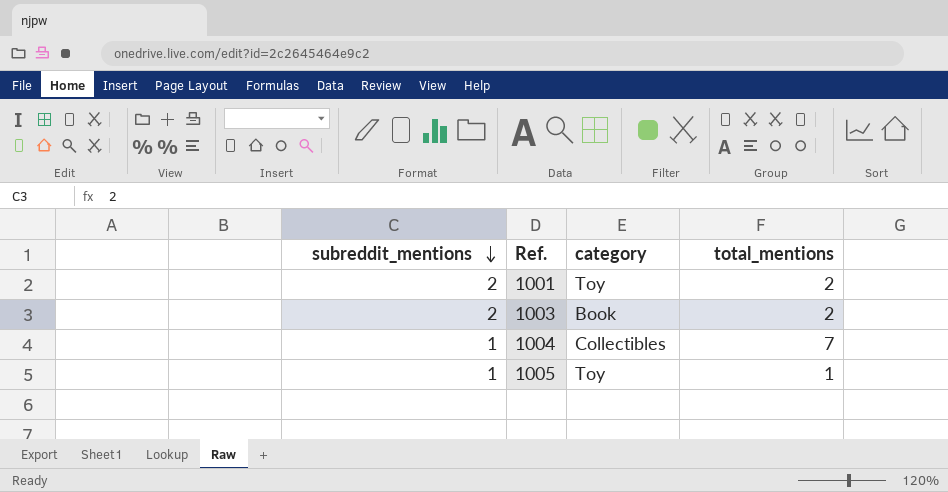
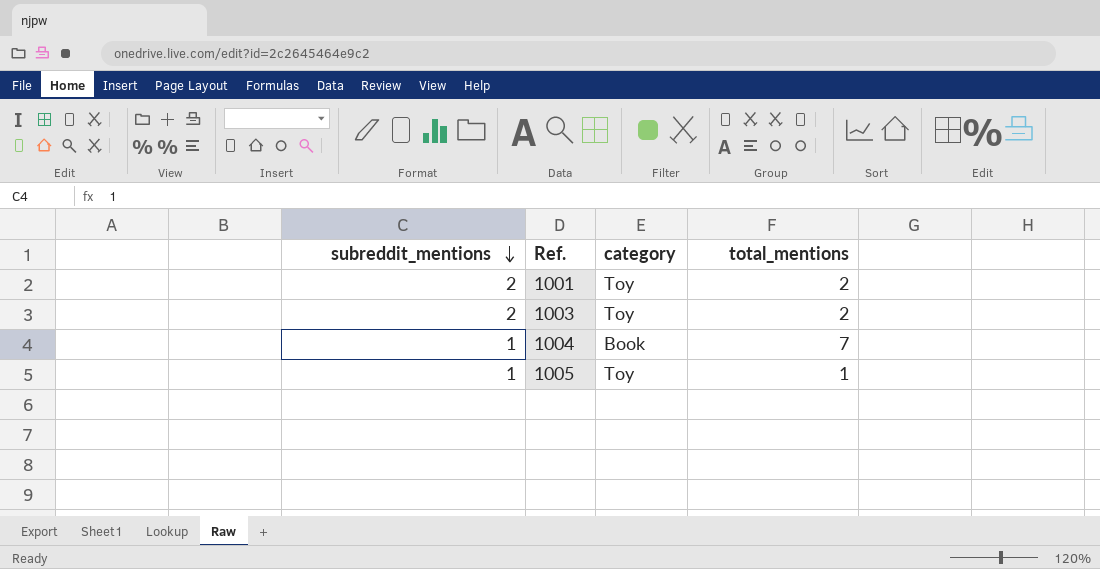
1003 | category: Book -> Toy
1004 | category: Collectibles -> Book

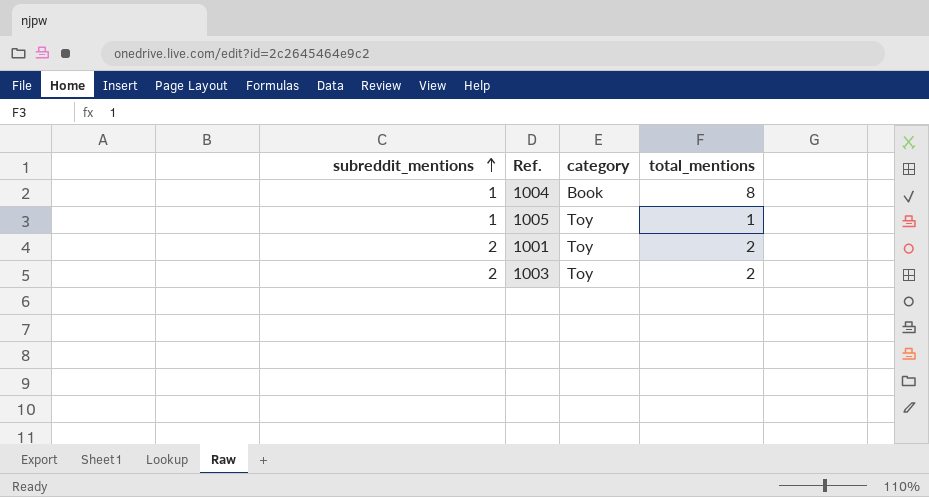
row order: subreddit_mentions descending -> subreddit_mentions ascending
1004 | total_mentions: 7 -> 8

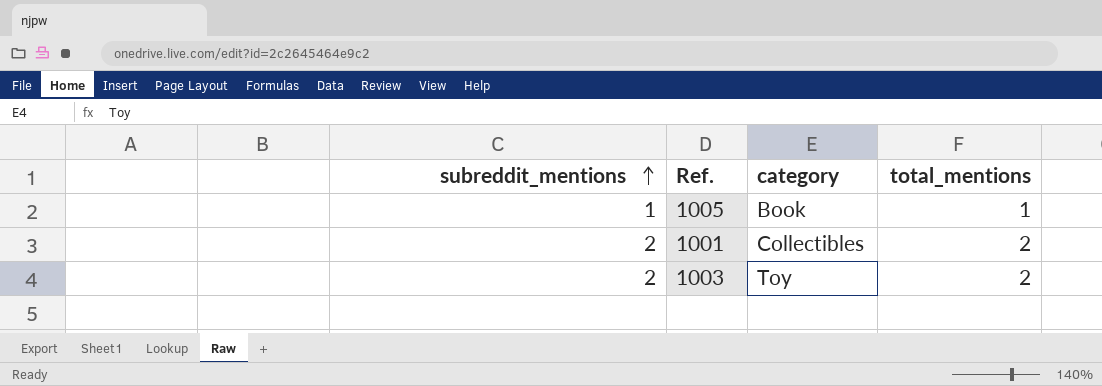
row 1004: 1 | Book | 8 -> none
1005 | category: Toy -> Book
1001 | category: Toy -> Collectibles

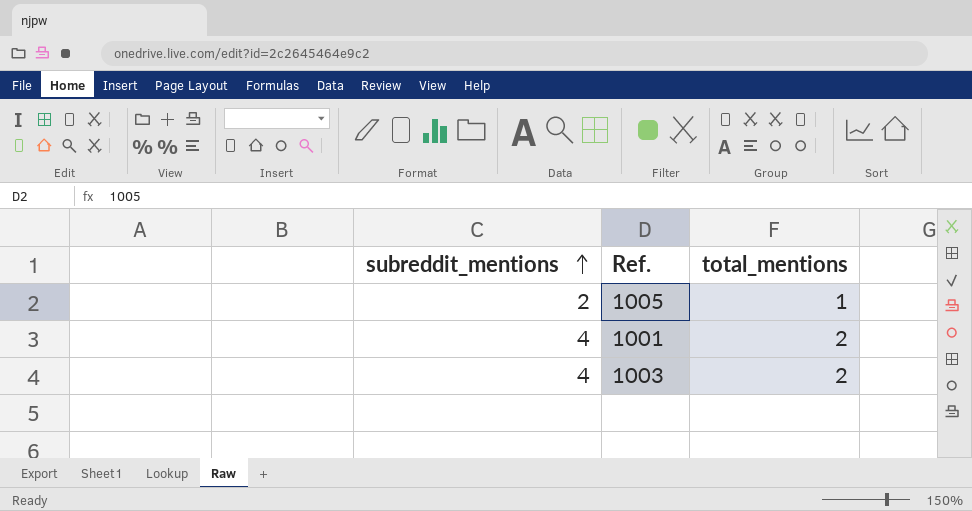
column category | position: 3 -> none
1005 | subreddit_mentions: 1 -> 2
1001 | subreddit_mentions: 2 -> 4
1003 | subreddit_mentions: 2 -> 4

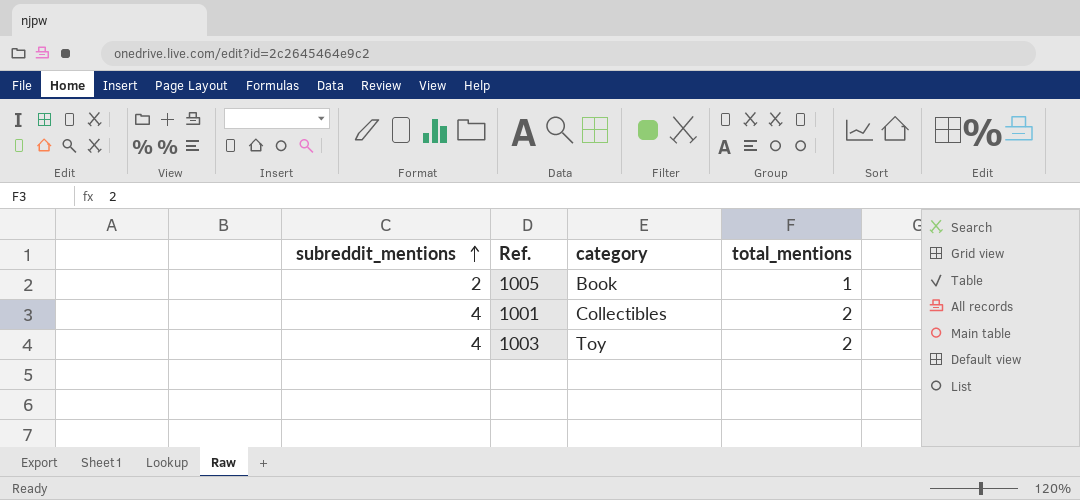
column category | position: none -> 3

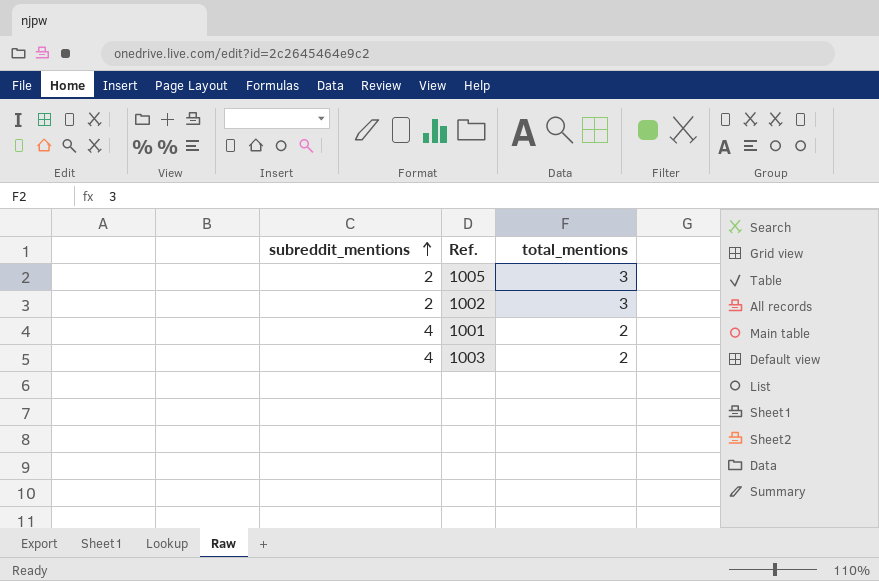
column category | position: 3 -> none
1005 | total_mentions: 1 -> 3
row 1002: none -> 2 | 3

